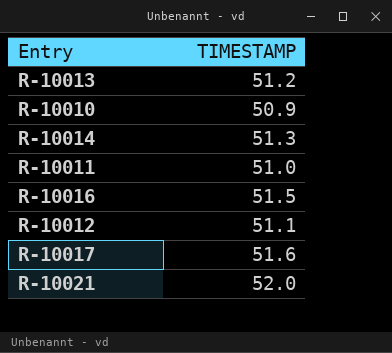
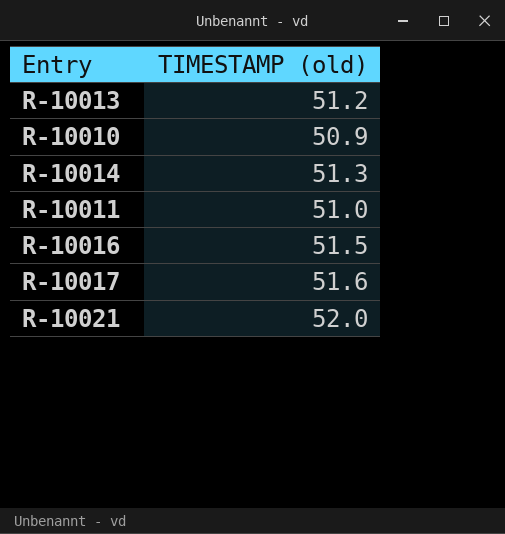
column name: TIMESTAMP -> TIMESTAMP (old)
row R-10012: 51.1 -> none

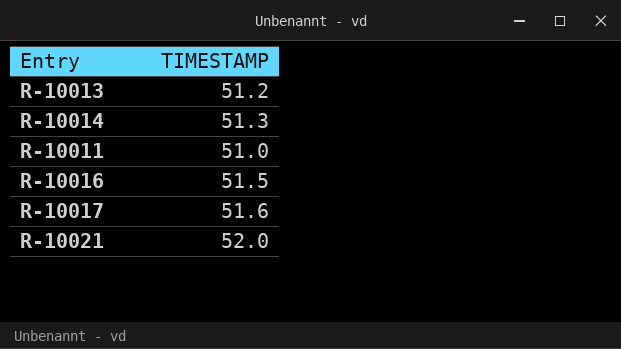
column name: TIMESTAMP (old) -> TIMESTAMP
row R-10010: 50.9 -> none

